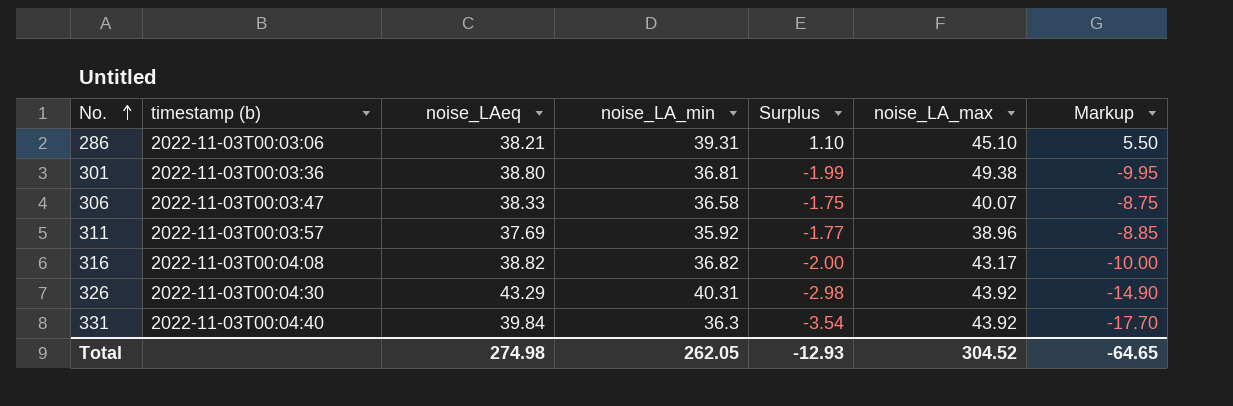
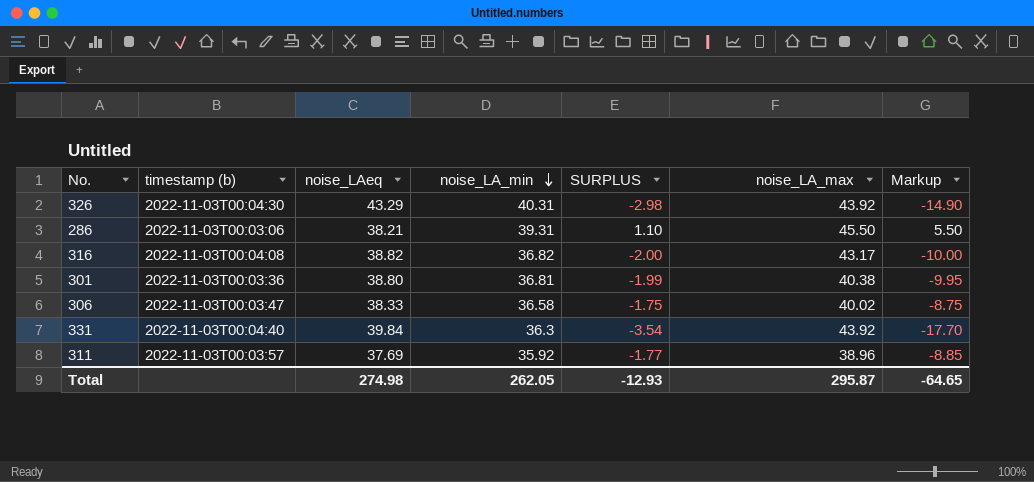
row order: No. ascending -> noise_LA_min descending
column name: Surplus -> SURPLUS
286 | noise_LA_max: 45.10 -> 45.50
301 | noise_LA_max: 49.38 -> 40.38
306 | noise_LA_max: 40.07 -> 40.02
Total | noise_LA_max: 304.52 -> 295.87

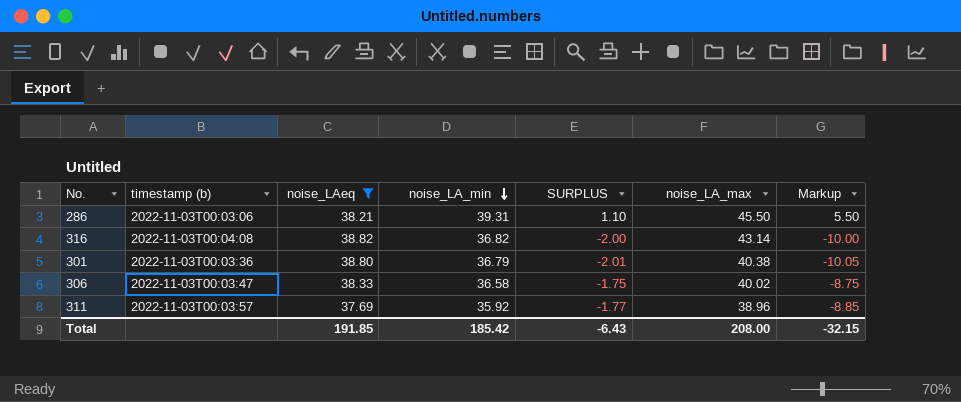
filter: none -> noise_LAeq <= 38.82
316 | noise_LA_max: 43.17 -> 43.14
301 | noise_LA_min: 36.81 -> 36.79
301 | SURPLUS: -1.99 -> -2.01
301 | Markup: -9.95 -> -10.05
Total | noise_LAeq: 274.98 -> 191.85
Total | noise_LA_min: 262.05 -> 185.42
Total | SURPLUS: -12.93 -> -6.43
Total | noise_LA_max: 295.87 -> 208.00
Total | Markup: -64.65 -> -32.15

